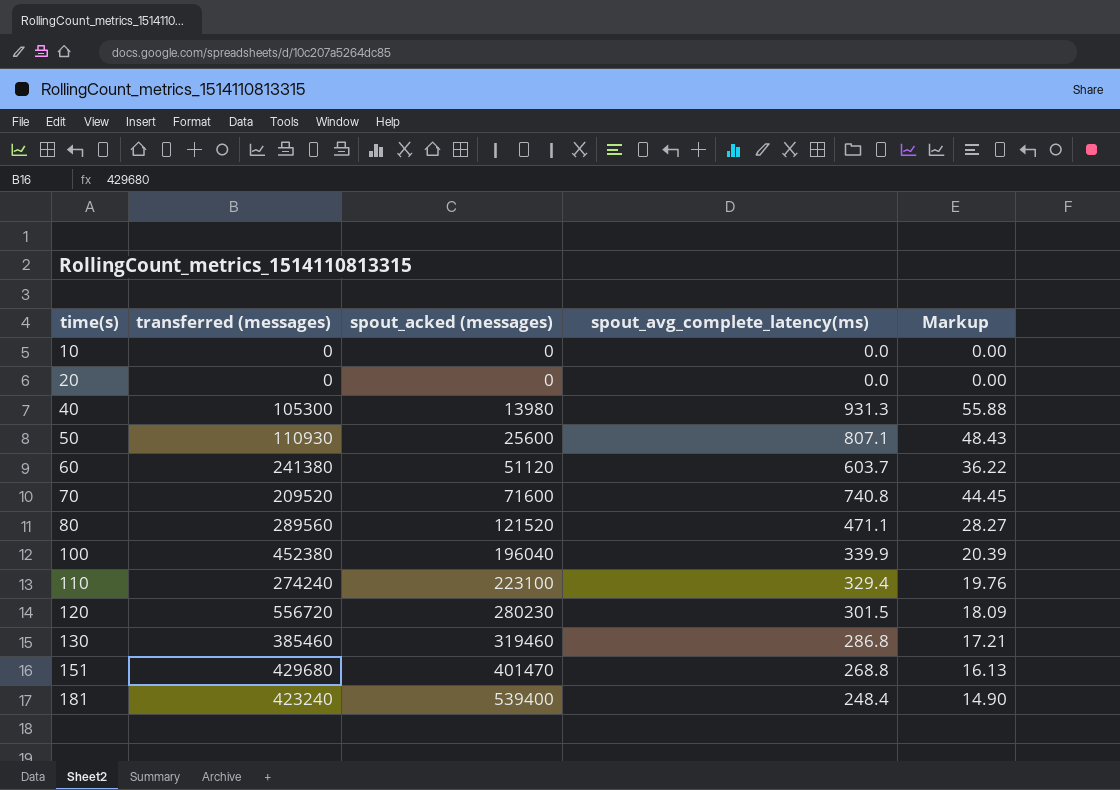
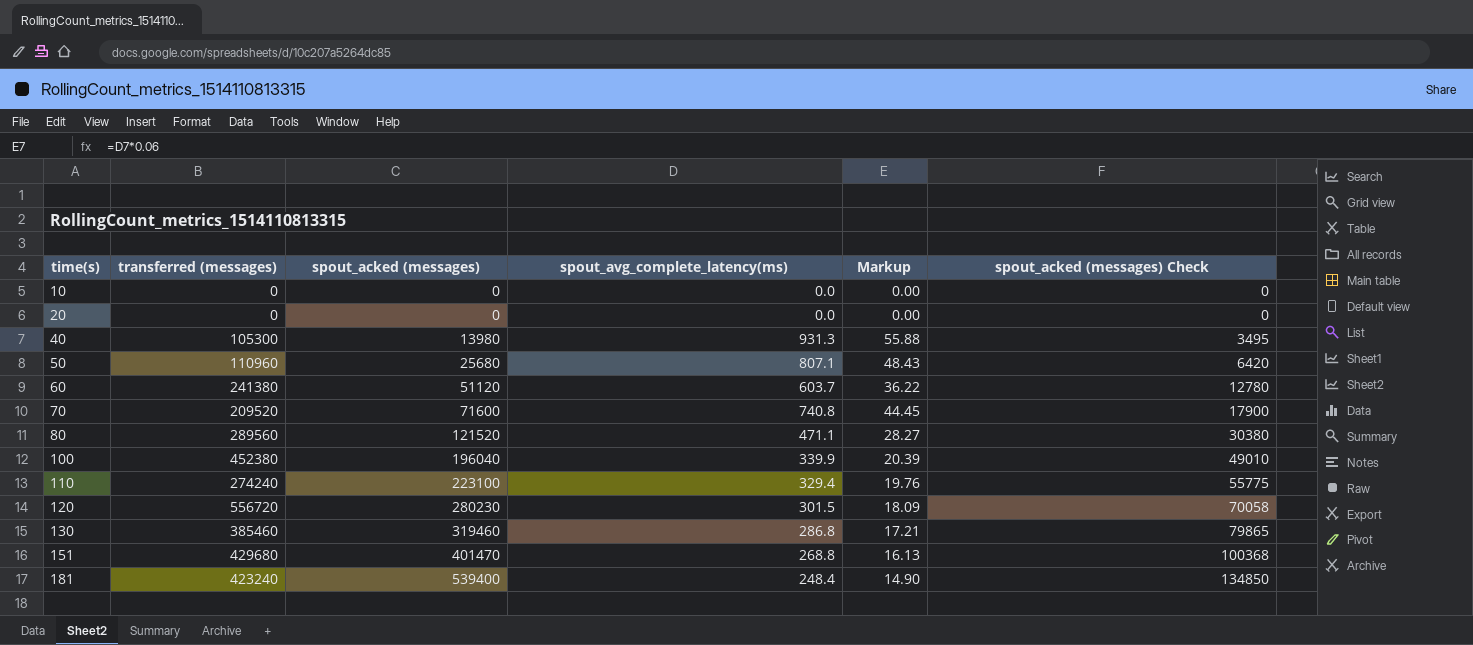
column spout_acked (messages) Check | formula: none -> [spout_acked (messages)] * 0.25
50 | transferred (messages): 110930 -> 110960
50 | spout_acked (messages): 25600 -> 25680

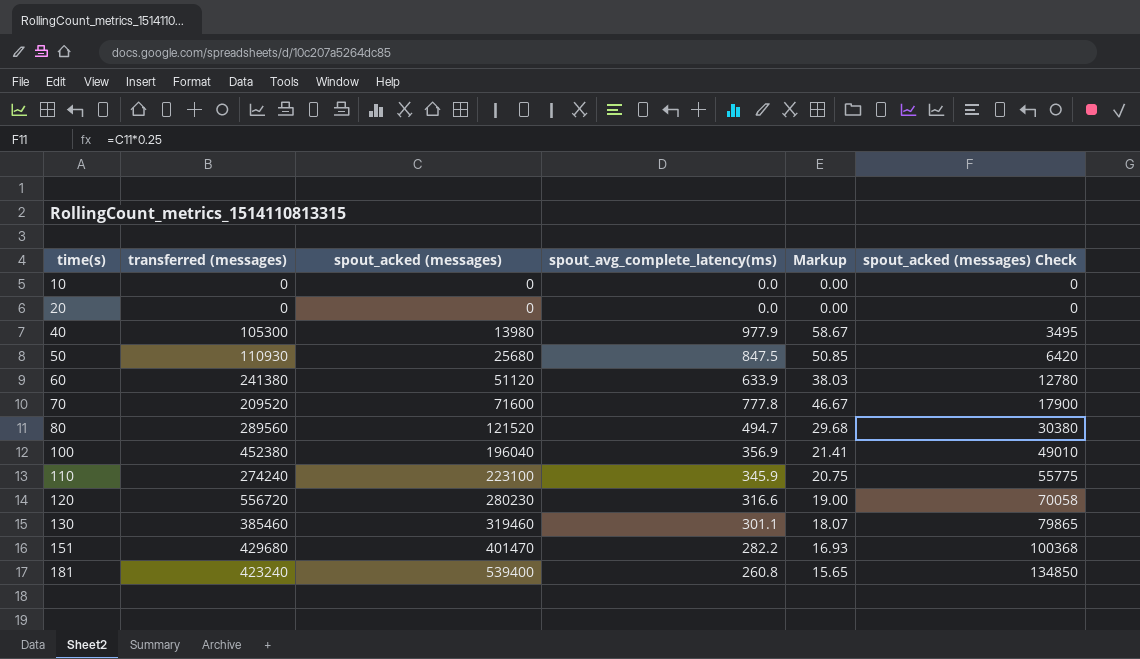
40 | spout_avg_complete_latency(ms): 931.3 -> 977.9
40 | Markup: 55.88 -> 58.67
50 | transferred (messages): 110960 -> 110930
50 | spout_avg_complete_latency(ms): 807.1 -> 847.5
50 | Markup: 48.43 -> 50.85
60 | spout_avg_complete_latency(ms): 603.7 -> 633.9
60 | Markup: 36.22 -> 38.03
70 | spout_avg_complete_latency(ms): 740.8 -> 777.8
70 | Markup: 44.45 -> 46.67
80 | spout_avg_complete_latency(ms): 471.1 -> 494.7
80 | Markup: 28.27 -> 29.68
100 | spout_avg_complete_latency(ms): 339.9 -> 356.9
100 | Markup: 20.39 -> 21.41
110 | spout_avg_complete_latency(ms): 329.4 -> 345.9
110 | Markup: 19.76 -> 20.75
120 | spout_avg_complete_latency(ms): 301.5 -> 316.6
120 | Markup: 18.09 -> 19.00
130 | spout_avg_complete_latency(ms): 286.8 -> 301.1
130 | Markup: 17.21 -> 18.07
151 | spout_avg_complete_latency(ms): 268.8 -> 282.2
151 | Markup: 16.13 -> 16.93
181 | spout_avg_complete_latency(ms): 248.4 -> 260.8
181 | Markup: 14.90 -> 15.65

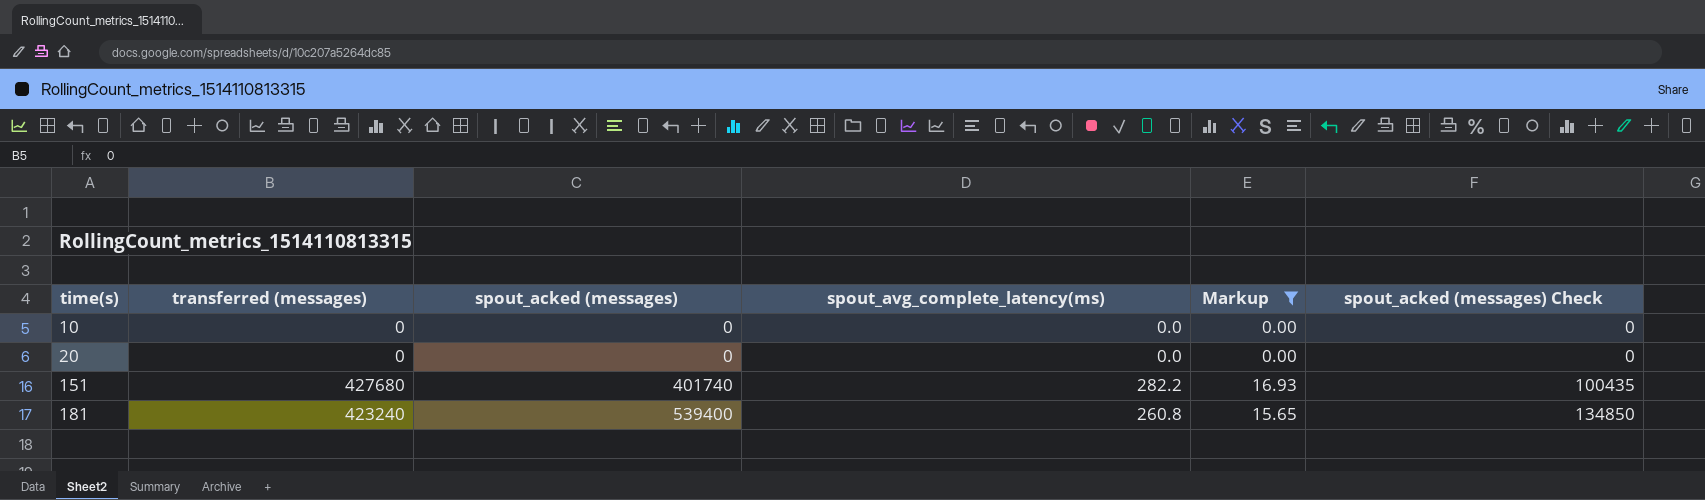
filter: none -> Markup <= 16.93
151 | transferred (messages): 429680 -> 427680
151 | spout_acked (messages): 401470 -> 401740
151 | spout_acked (messages) Check: 100368 -> 100435

